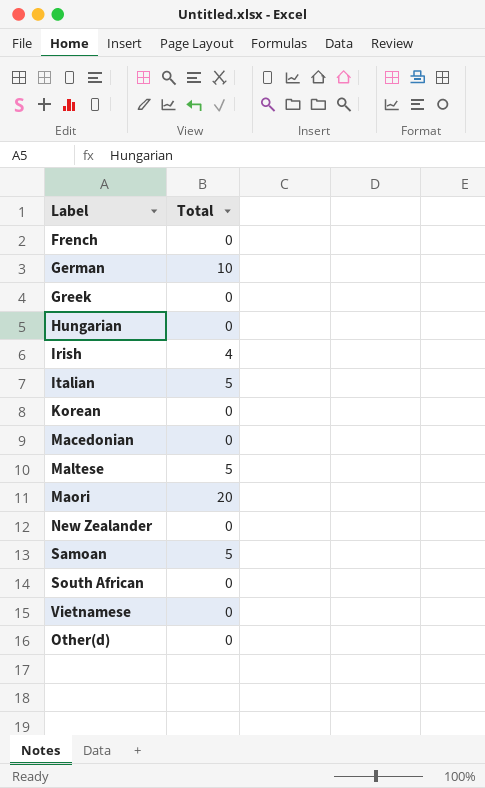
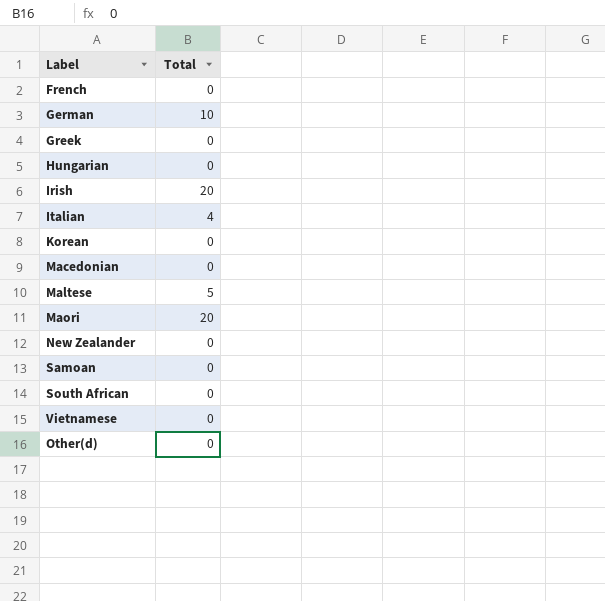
Irish | Total: 4 -> 20
Italian | Total: 5 -> 4
Samoan | Total: 5 -> 0

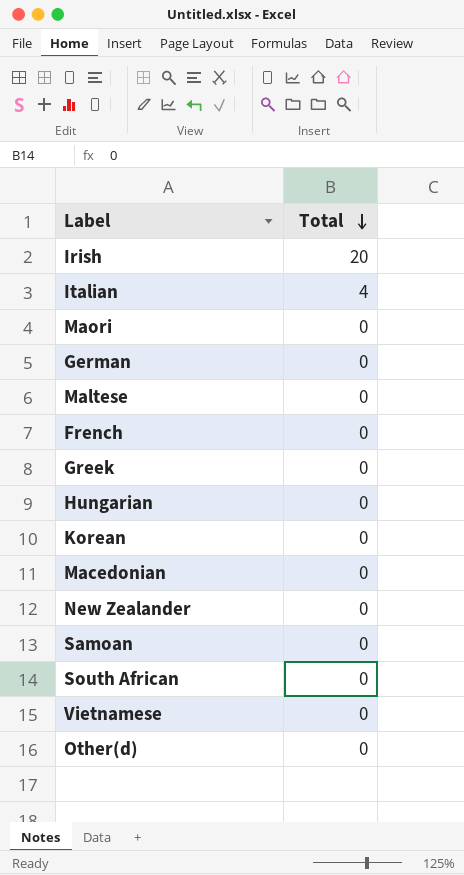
row order: none -> Total descending
Maori | Total: 20 -> 0
German | Total: 10 -> 0
Maltese | Total: 5 -> 0

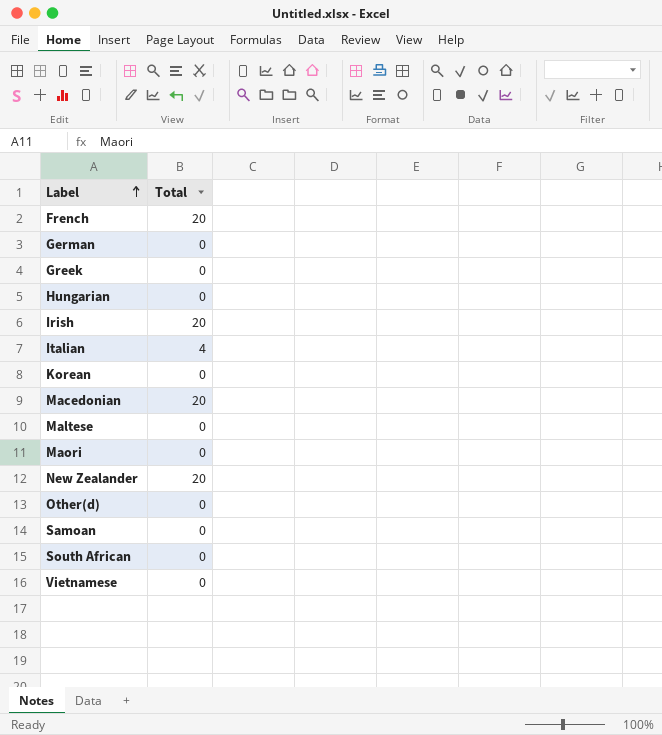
row order: Total descending -> Label ascending
French | Total: 0 -> 20
Macedonian | Total: 0 -> 20
New Zealander | Total: 0 -> 20

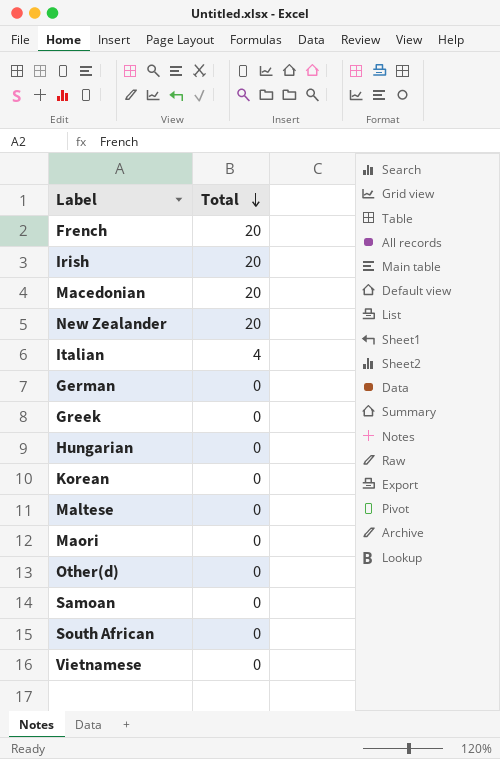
row order: Label ascending -> Total descending

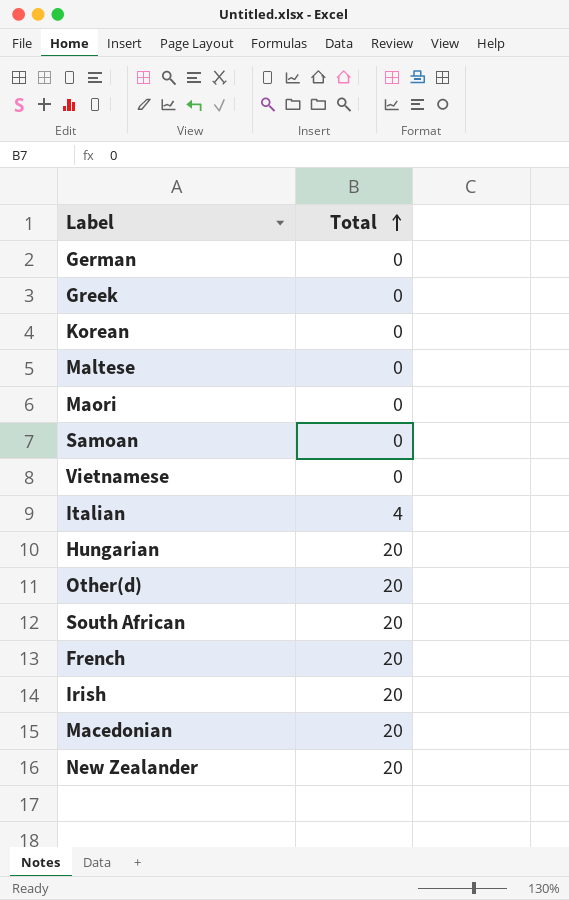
row order: Total descending -> Total ascending
Hungarian | Total: 0 -> 20
Other(d) | Total: 0 -> 20
South African | Total: 0 -> 20

